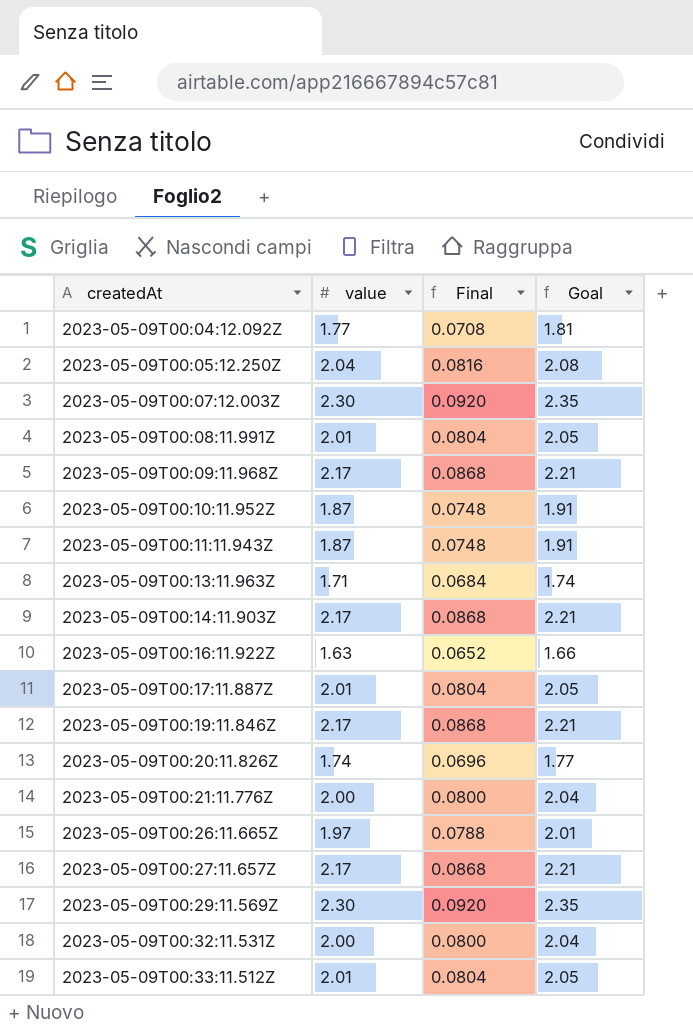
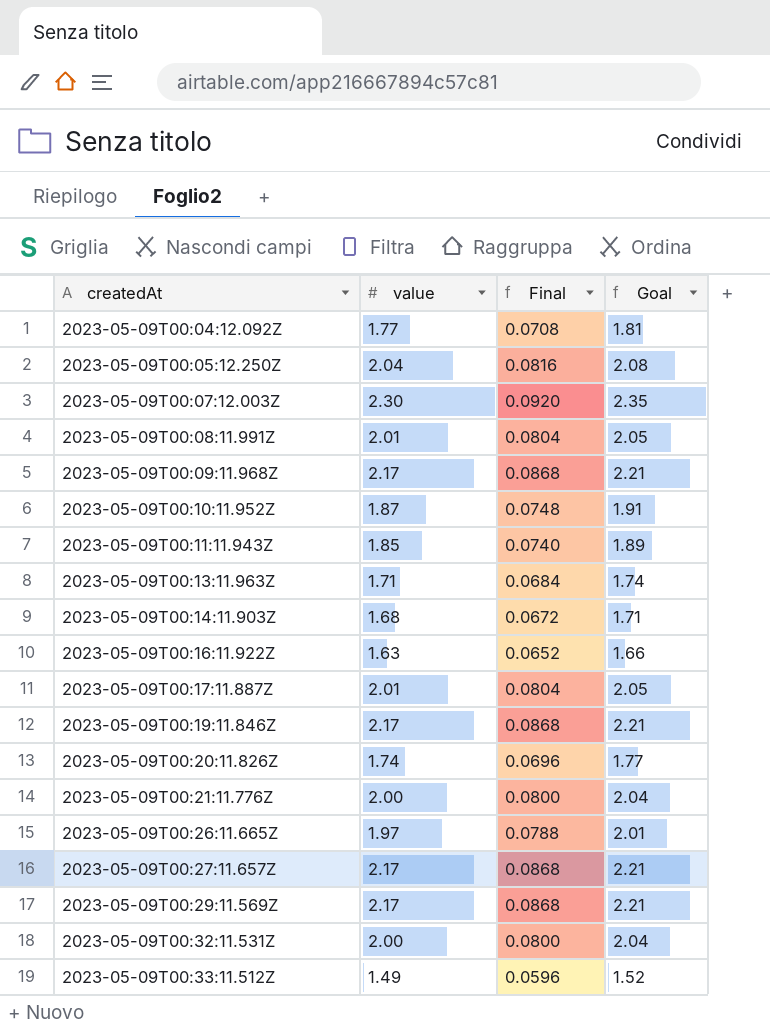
2023-05-09T00:11:11.943Z | value: 1.87 -> 1.85
2023-05-09T00:11:11.943Z | Final: 0.0748 -> 0.0740
2023-05-09T00:11:11.943Z | Goal: 1.91 -> 1.89
2023-05-09T00:14:11.903Z | value: 2.17 -> 1.68
2023-05-09T00:14:11.903Z | Final: 0.0868 -> 0.0672
2023-05-09T00:14:11.903Z | Goal: 2.21 -> 1.71
2023-05-09T00:29:11.569Z | value: 2.30 -> 2.17
2023-05-09T00:29:11.569Z | Final: 0.0920 -> 0.0868
2023-05-09T00:29:11.569Z | Goal: 2.35 -> 2.21
2023-05-09T00:33:11.512Z | value: 2.01 -> 1.49
2023-05-09T00:33:11.512Z | Final: 0.0804 -> 0.0596
2023-05-09T00:33:11.512Z | Goal: 2.05 -> 1.52

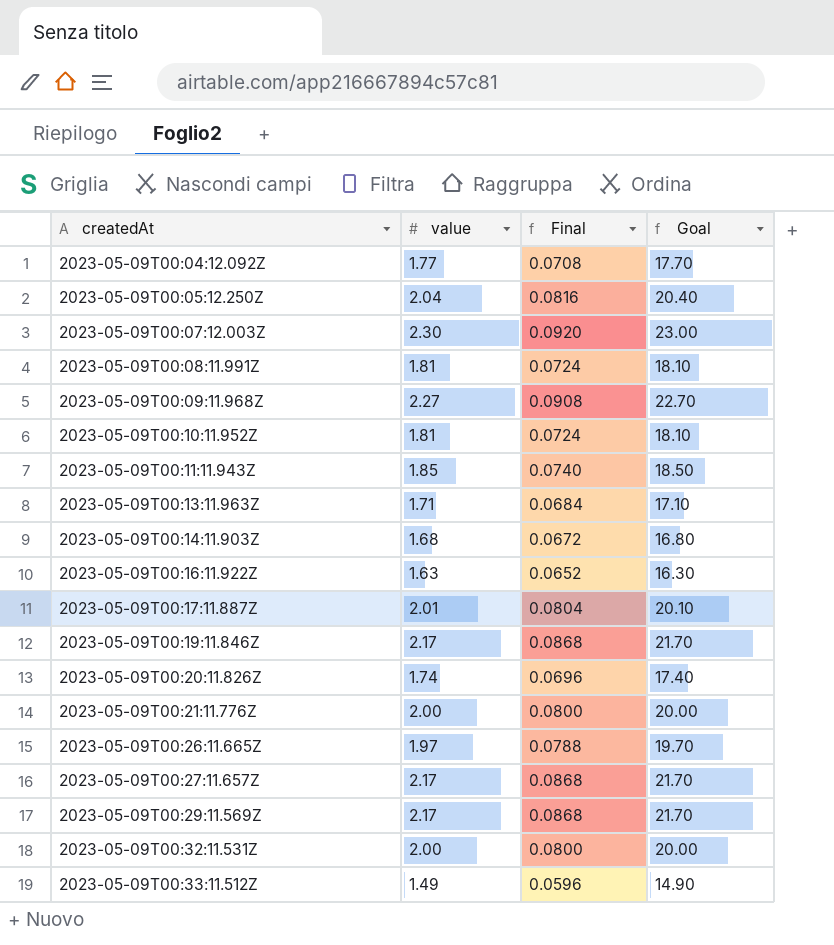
column Goal | formula: [value] * 1.02 -> [value] * 10
2023-05-09T00:08:11.991Z | value: 2.01 -> 1.81
2023-05-09T00:08:11.991Z | Final: 0.0804 -> 0.0724
2023-05-09T00:09:11.968Z | value: 2.17 -> 2.27
2023-05-09T00:09:11.968Z | Final: 0.0868 -> 0.0908
2023-05-09T00:10:11.952Z | value: 1.87 -> 1.81
2023-05-09T00:10:11.952Z | Final: 0.0748 -> 0.0724

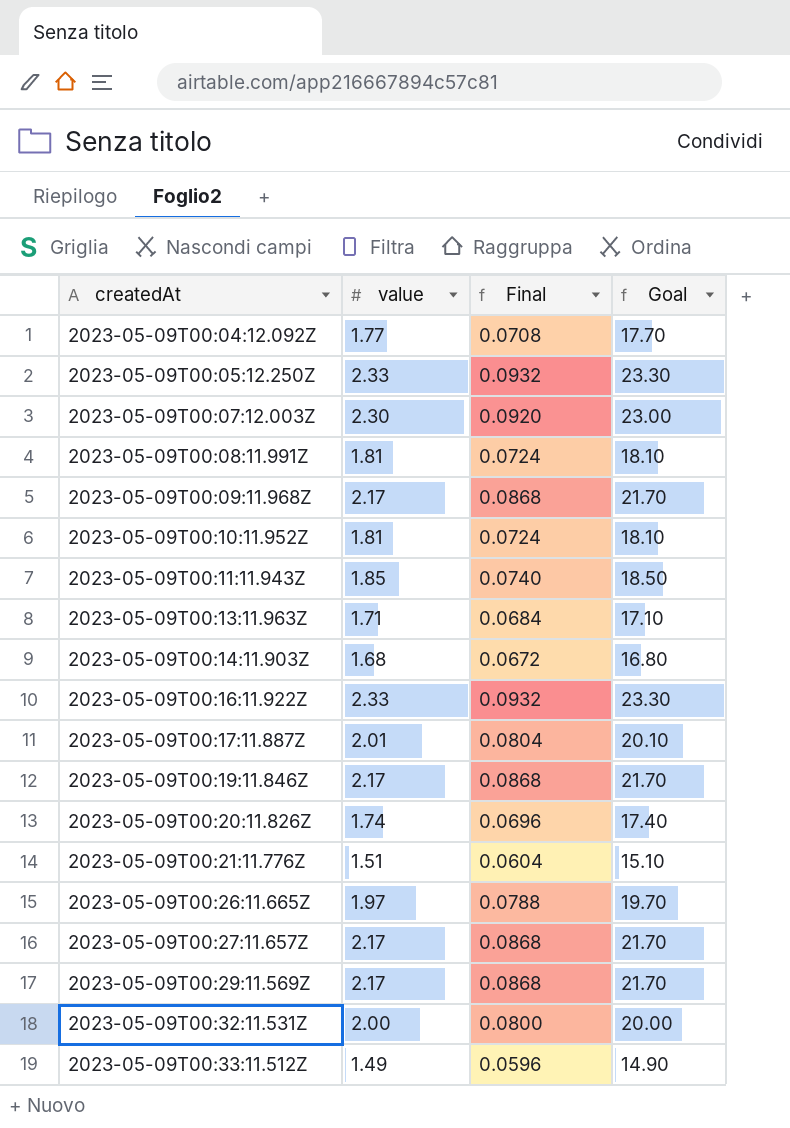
2023-05-09T00:05:12.250Z | value: 2.04 -> 2.33
2023-05-09T00:05:12.250Z | Final: 0.0816 -> 0.0932
2023-05-09T00:05:12.250Z | Goal: 20.40 -> 23.30
2023-05-09T00:09:11.968Z | value: 2.27 -> 2.17
2023-05-09T00:09:11.968Z | Final: 0.0908 -> 0.0868
2023-05-09T00:09:11.968Z | Goal: 22.70 -> 21.70
2023-05-09T00:16:11.922Z | value: 1.63 -> 2.33
2023-05-09T00:16:11.922Z | Final: 0.0652 -> 0.0932
2023-05-09T00:16:11.922Z | Goal: 16.30 -> 23.30
2023-05-09T00:21:11.776Z | value: 2.00 -> 1.51
2023-05-09T00:21:11.776Z | Final: 0.0800 -> 0.0604
2023-05-09T00:21:11.776Z | Goal: 20.00 -> 15.10

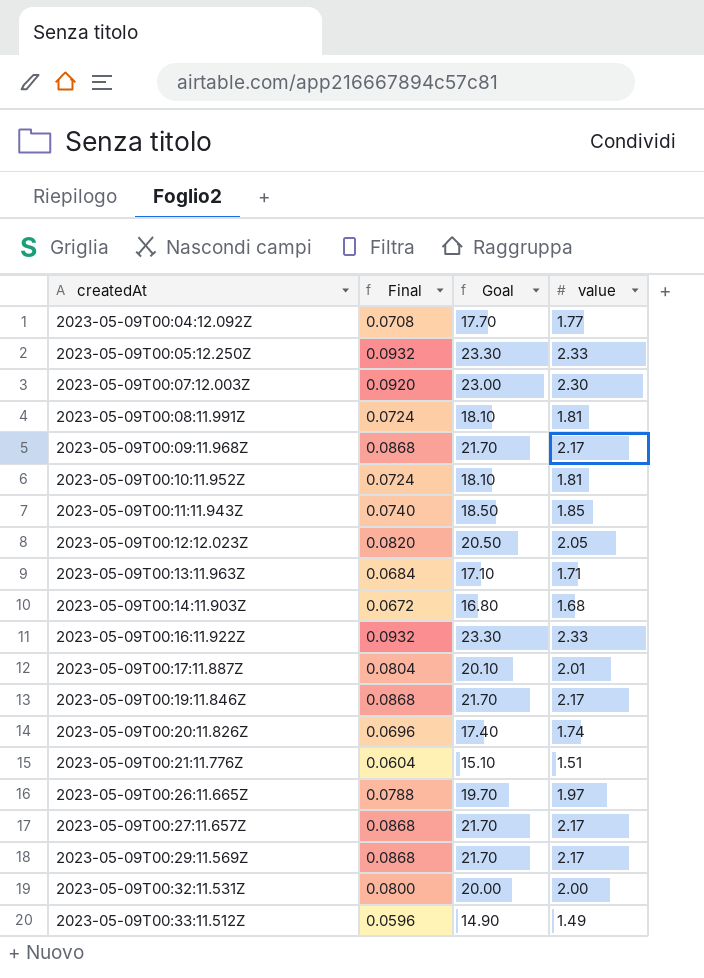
column value | position: 2 -> 4
row 2023-05-09T00:12:12.023Z: none -> 0.0820 | 20.50 | 2.05

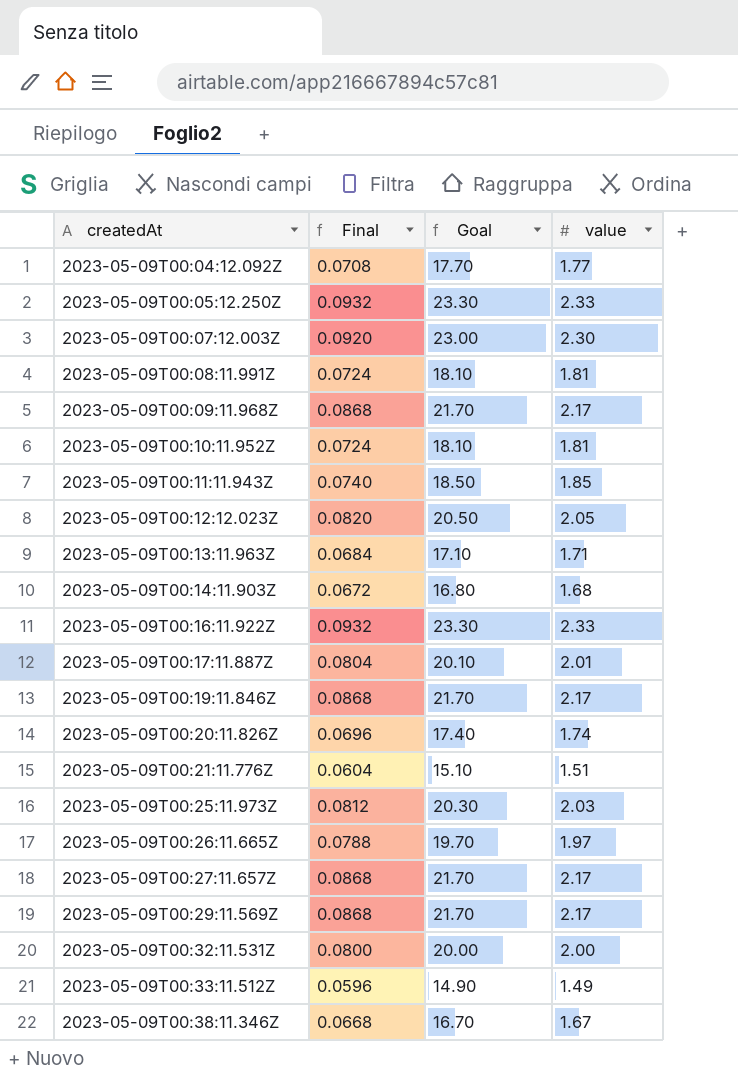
row 2023-05-09T00:25:11.973Z: none -> 0.0812 | 20.30 | 2.03
row 2023-05-09T00:38:11.346Z: none -> 0.0668 | 16.70 | 1.67

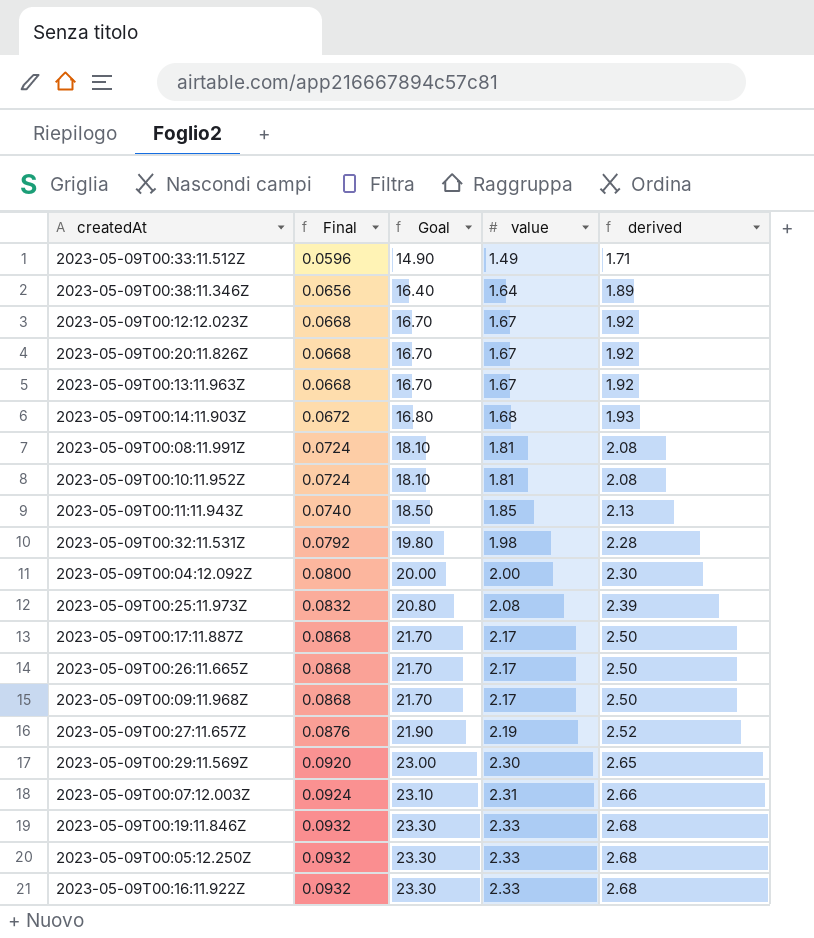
row order: createdAt ascending -> Final ascending
column derived | formula: none -> [value] * 1.15
row 2023-05-09T00:21:11.776Z: 0.0604 | 15.10 | 1.51 -> none
2023-05-09T00:38:11.346Z | Final: 0.0668 -> 0.0656
2023-05-09T00:38:11.346Z | Goal: 16.70 -> 16.40
2023-05-09T00:38:11.346Z | value: 1.67 -> 1.64
2023-05-09T00:12:12.023Z | Final: 0.0820 -> 0.0668
2023-05-09T00:12:12.023Z | Goal: 20.50 -> 16.70
2023-05-09T00:12:12.023Z | value: 2.05 -> 1.67
2023-05-09T00:20:11.826Z | Final: 0.0696 -> 0.0668
2023-05-09T00:20:11.826Z | Goal: 17.40 -> 16.70
2023-05-09T00:20:11.826Z | value: 1.74 -> 1.67
2023-05-09T00:13:11.963Z | Final: 0.0684 -> 0.0668
2023-05-09T00:13:11.963Z | Goal: 17.10 -> 16.70
2023-05-09T00:13:11.963Z | value: 1.71 -> 1.67
2023-05-09T00:32:11.531Z | Final: 0.0800 -> 0.0792
2023-05-09T00:32:11.531Z | Goal: 20.00 -> 19.80
2023-05-09T00:32:11.531Z | value: 2.00 -> 1.98
2023-05-09T00:04:12.092Z | Final: 0.0708 -> 0.0800
2023-05-09T00:04:12.092Z | Goal: 17.70 -> 20.00
2023-05-09T00:04:12.092Z | value: 1.77 -> 2.00
2023-05-09T00:25:11.973Z | Final: 0.0812 -> 0.0832
2023-05-09T00:25:11.973Z | Goal: 20.30 -> 20.80
2023-05-09T00:25:11.973Z | value: 2.03 -> 2.08
2023-05-09T00:17:11.887Z | Final: 0.0804 -> 0.0868
2023-05-09T00:17:11.887Z | Goal: 20.10 -> 21.70
2023-05-09T00:17:11.887Z | value: 2.01 -> 2.17
2023-05-09T00:26:11.665Z | Final: 0.0788 -> 0.0868
2023-05-09T00:26:11.665Z | Goal: 19.70 -> 21.70
2023-05-09T00:26:11.665Z | value: 1.97 -> 2.17
2023-05-09T00:27:11.657Z | Final: 0.0868 -> 0.0876
2023-05-09T00:27:11.657Z | Goal: 21.70 -> 21.90
2023-05-09T00:27:11.657Z | value: 2.17 -> 2.19
2023-05-09T00:29:11.569Z | Final: 0.0868 -> 0.0920
2023-05-09T00:29:11.569Z | Goal: 21.70 -> 23.00
2023-05-09T00:29:11.569Z | value: 2.17 -> 2.30
2023-05-09T00:07:12.003Z | Final: 0.0920 -> 0.0924
2023-05-09T00:07:12.003Z | Goal: 23.00 -> 23.10
2023-05-09T00:07:12.003Z | value: 2.30 -> 2.31
2023-05-09T00:19:11.846Z | Final: 0.0868 -> 0.0932
2023-05-09T00:19:11.846Z | Goal: 21.70 -> 23.30
2023-05-09T00:19:11.846Z | value: 2.17 -> 2.33

